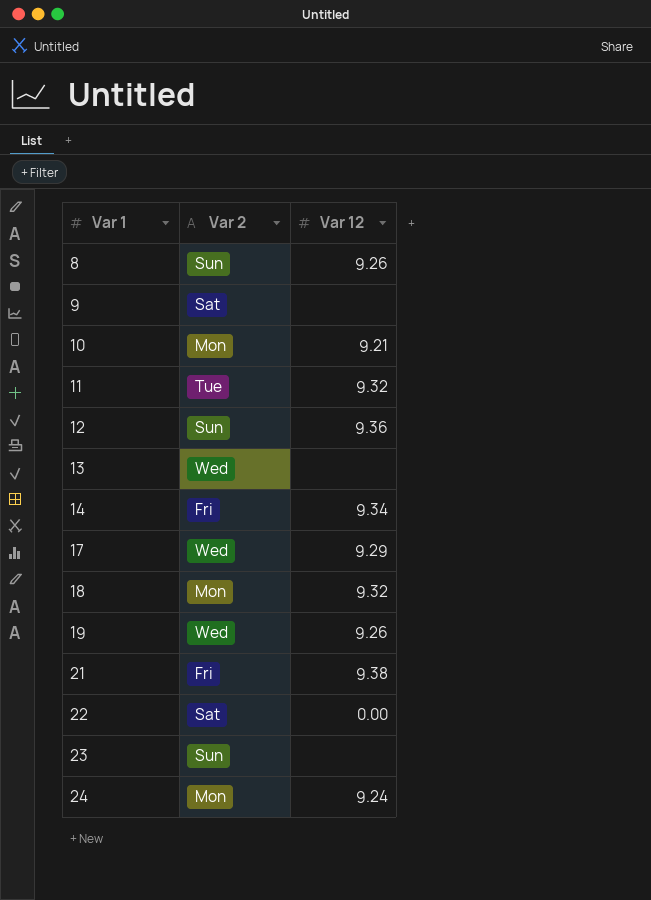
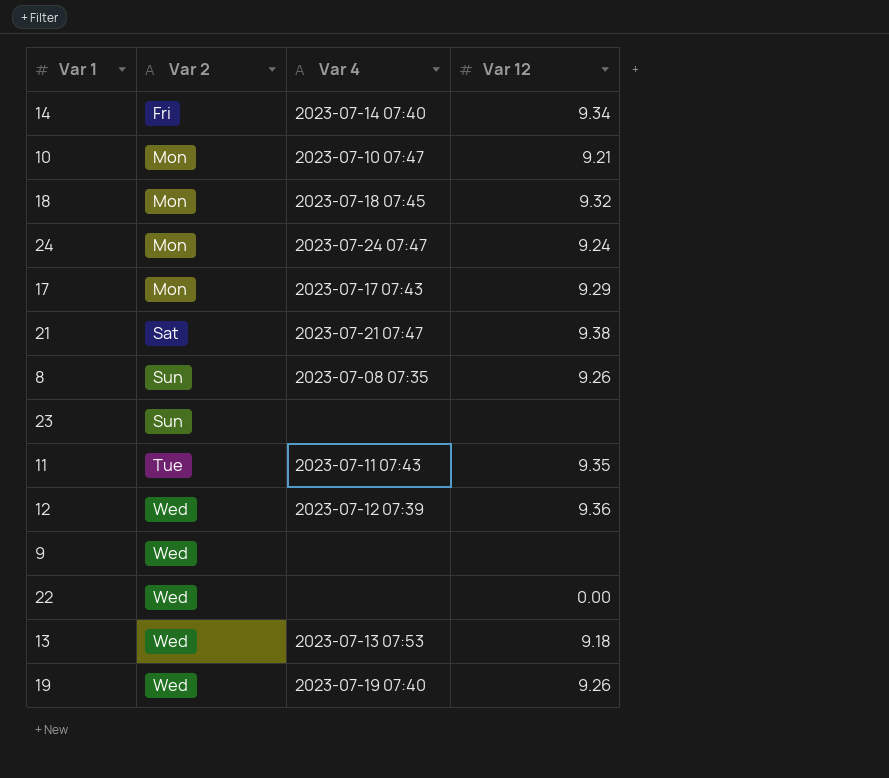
row order: Var 1 ascending -> Var 2 ascending
column Var 4 | position: none -> 3
17 | Var 2: Wed -> Mon
21 | Var 2: Fri -> Sat
11 | Var 12: 9.32 -> 9.35
12 | Var 2: Sun -> Wed
9 | Var 2: Sat -> Wed
22 | Var 2: Sat -> Wed
13 | Var 12: none -> 9.18

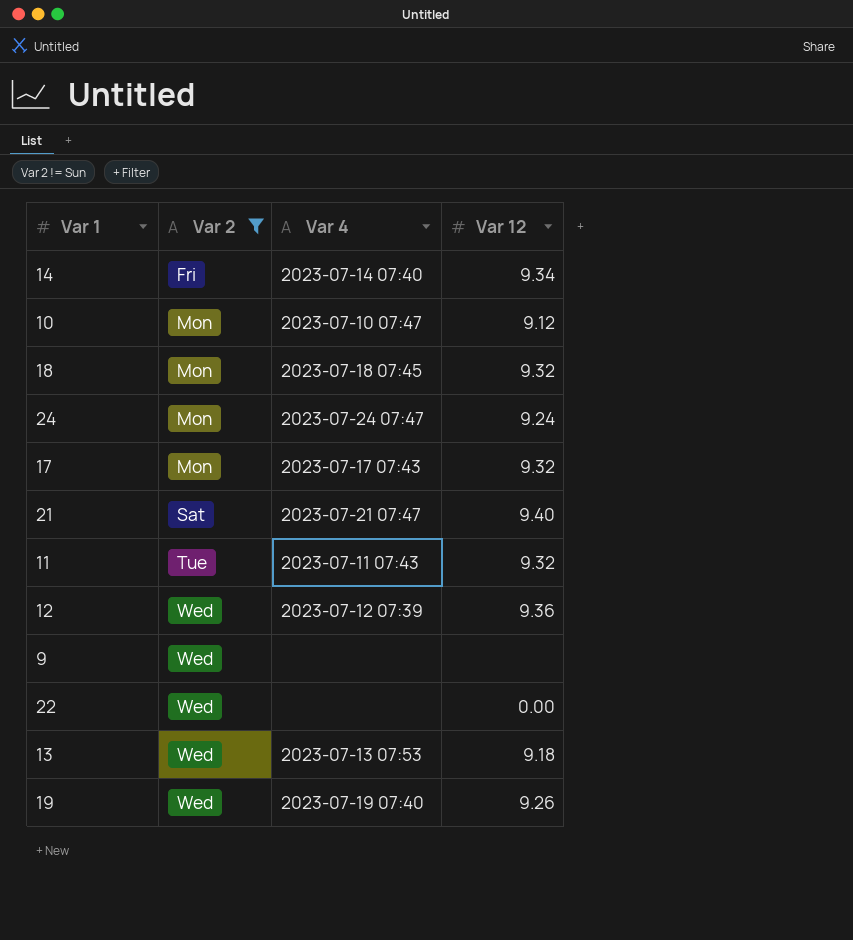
filter: none -> Var 2 != Sun
10 | Var 12: 9.21 -> 9.12
17 | Var 12: 9.29 -> 9.32
21 | Var 12: 9.38 -> 9.40
11 | Var 12: 9.35 -> 9.32

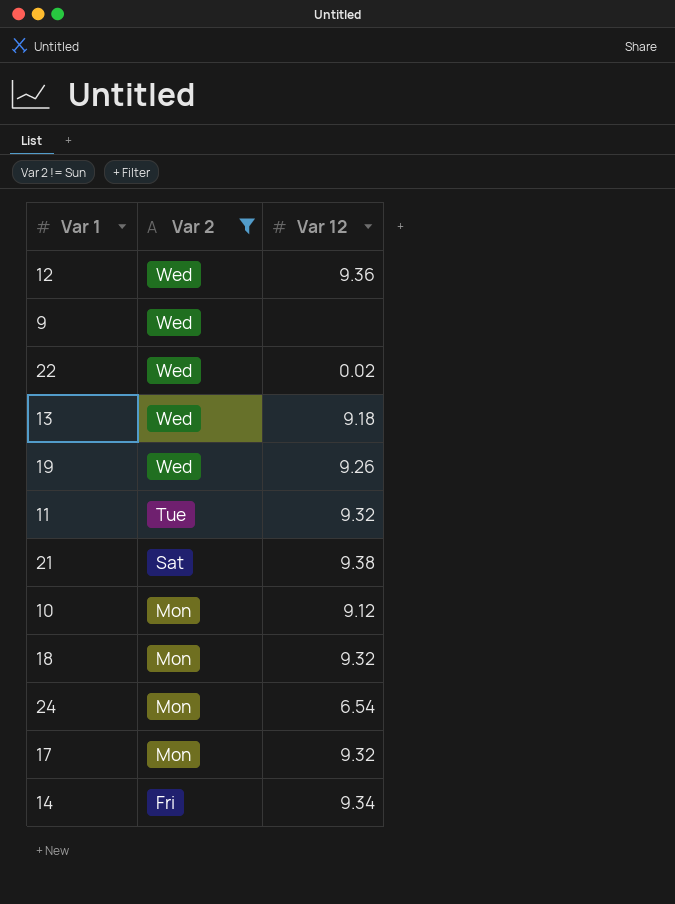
row order: Var 2 ascending -> Var 2 descending
column Var 4 | position: 3 -> none
22 | Var 12: 0.00 -> 0.02
21 | Var 12: 9.40 -> 9.38
24 | Var 12: 9.24 -> 6.54

